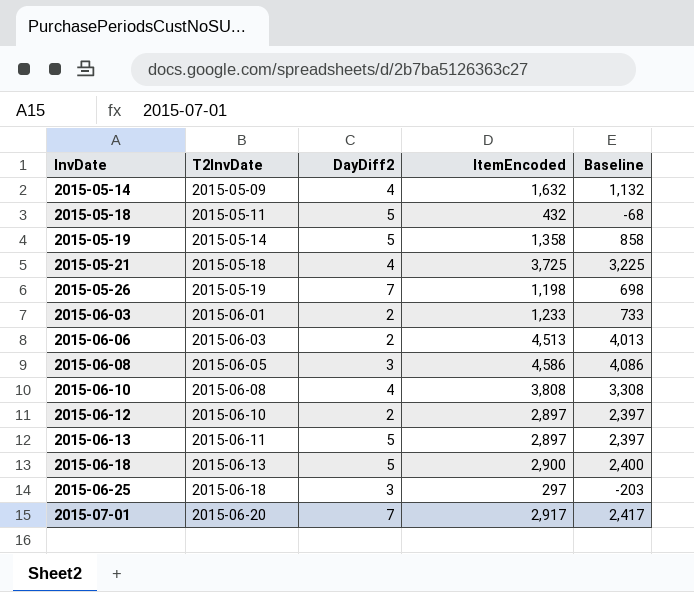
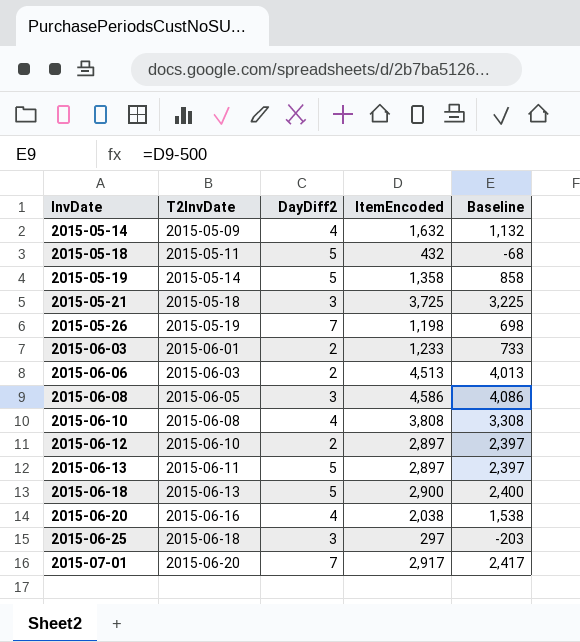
2015-05-21 | DayDiff2: 4 -> 3
row 2015-06-20: none -> 2015-06-16 | 4 | 2,038 | 1,538

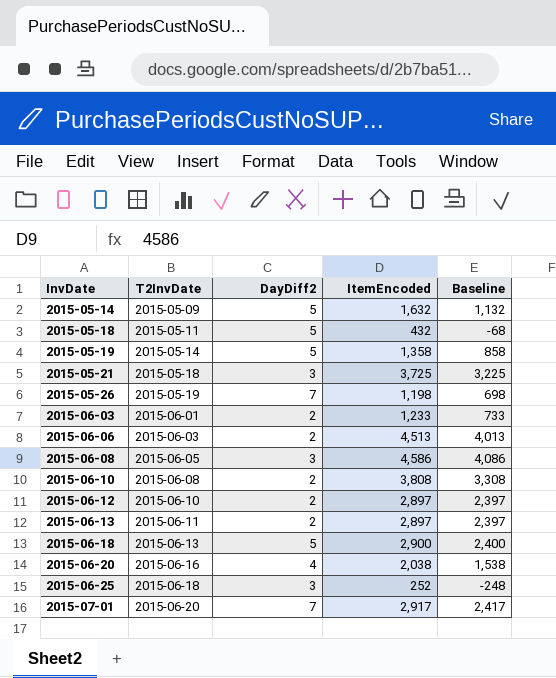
2015-05-14 | DayDiff2: 4 -> 5
2015-06-10 | DayDiff2: 4 -> 2
2015-06-13 | DayDiff2: 5 -> 2
2015-06-25 | ItemEncoded: 297 -> 252
2015-06-25 | Baseline: -203 -> -248

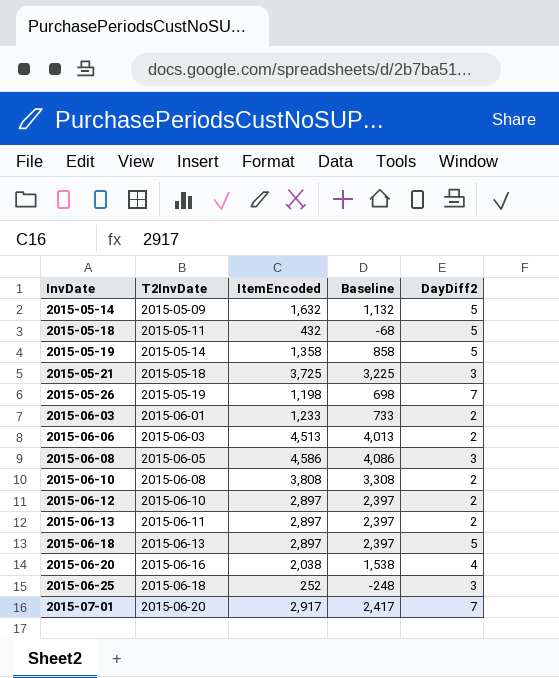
column DayDiff2 | position: 3 -> 5
2015-06-18 | ItemEncoded: 2,900 -> 2,897
2015-06-18 | Baseline: 2,400 -> 2,397

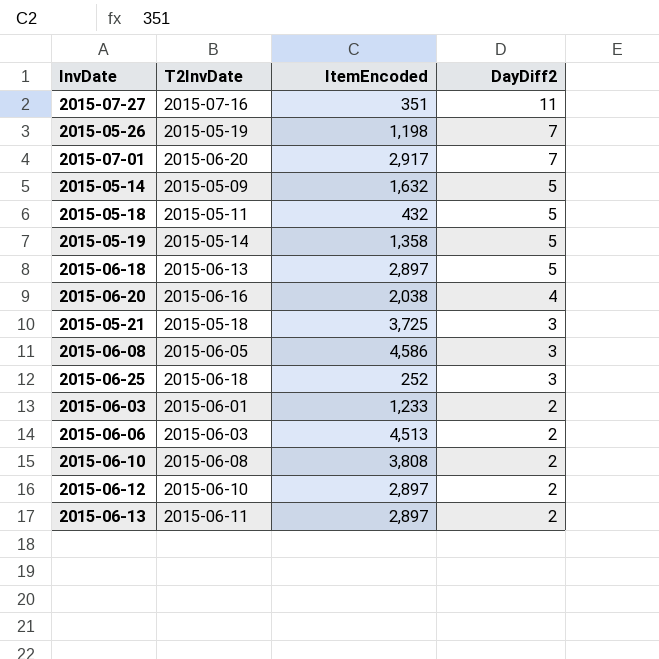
row order: InvDate ascending -> DayDiff2 descending
column Baseline | formula: [ItemEncoded] - 500 -> none
row 2015-07-27: none -> 2015-07-16 | 351 | 11

